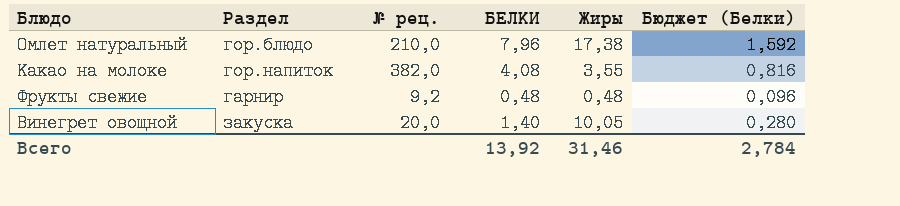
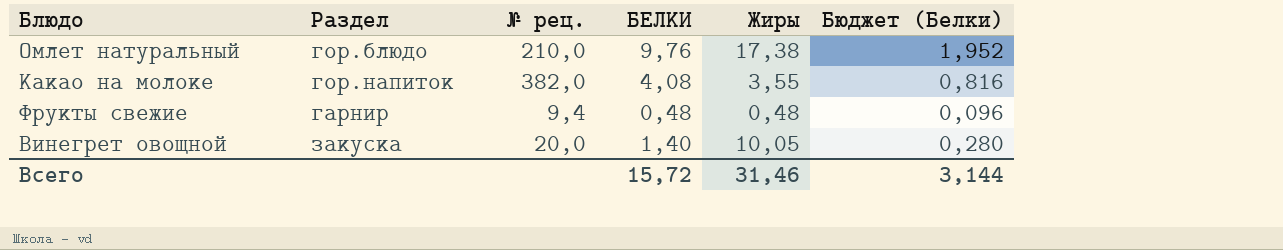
Омлет натуральный | БЕЛКИ: 7,96 -> 9,76
Омлет натуральный | Бюджет (Белки): 1,592 -> 1,952
Фрукты свежие | № рец.: 9,2 -> 9,4
Всего | БЕЛКИ: 13,92 -> 15,72
Всего | Бюджет (Белки): 2,784 -> 3,144

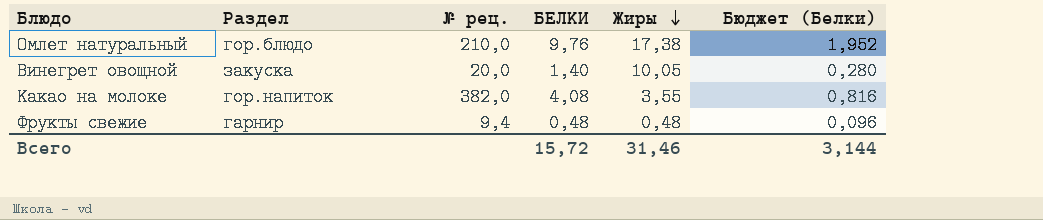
row order: none -> Жиры descending

